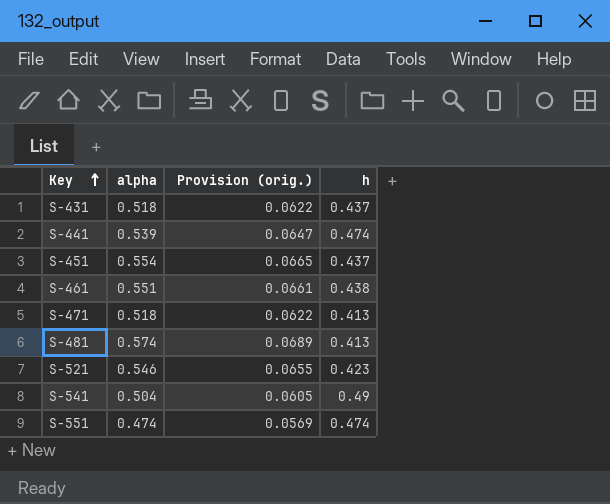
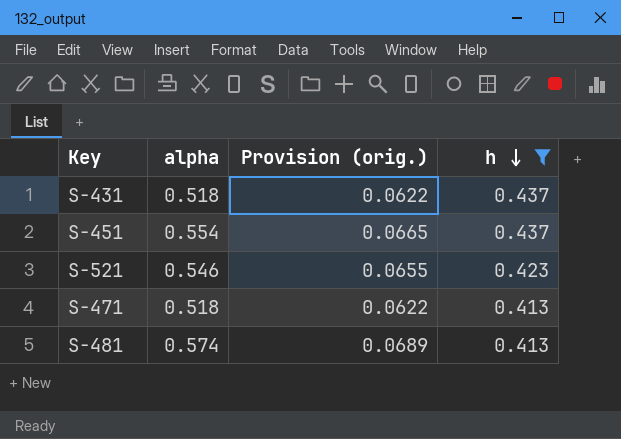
filter: none -> h <= 0.437
row order: Key ascending -> h descending

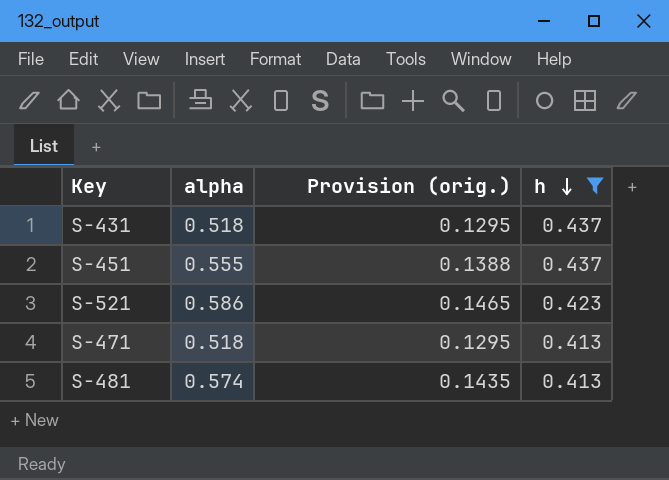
column Provision (orig.) | formula: [alpha] * 0.12 -> [alpha] * 0.25
S-451 | alpha: 0.554 -> 0.555
S-521 | alpha: 0.546 -> 0.586

